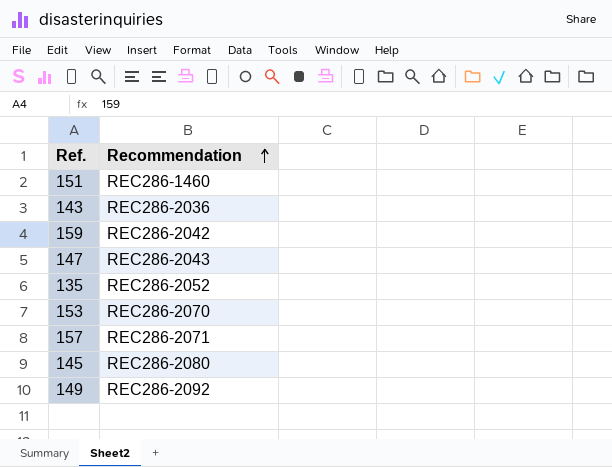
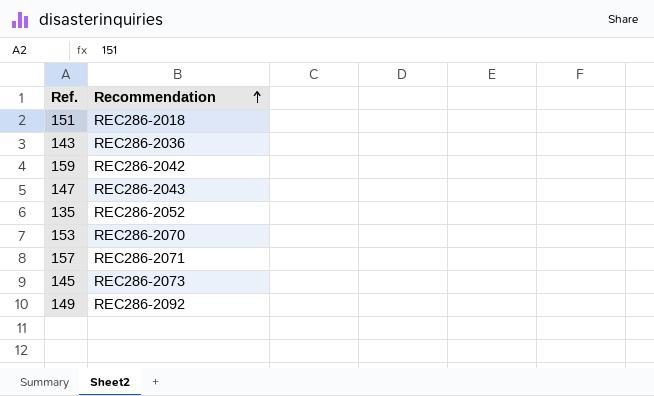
151 | Recommendation: REC286-1460 -> REC286-2018
145 | Recommendation: REC286-2080 -> REC286-2073

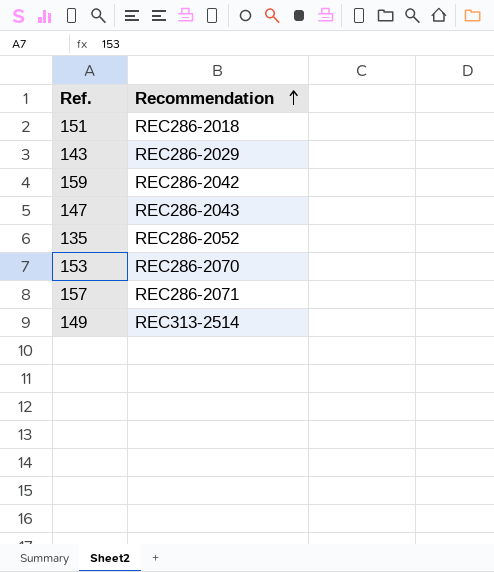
row 145: REC286-2073 -> none
143 | Recommendation: REC286-2036 -> REC286-2029
149 | Recommendation: REC286-2092 -> REC313-2514

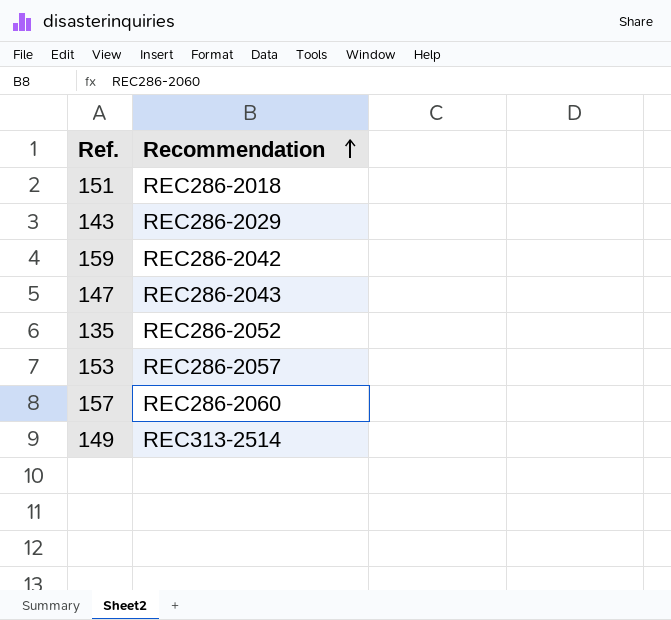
153 | Recommendation: REC286-2070 -> REC286-2057
157 | Recommendation: REC286-2071 -> REC286-2060

